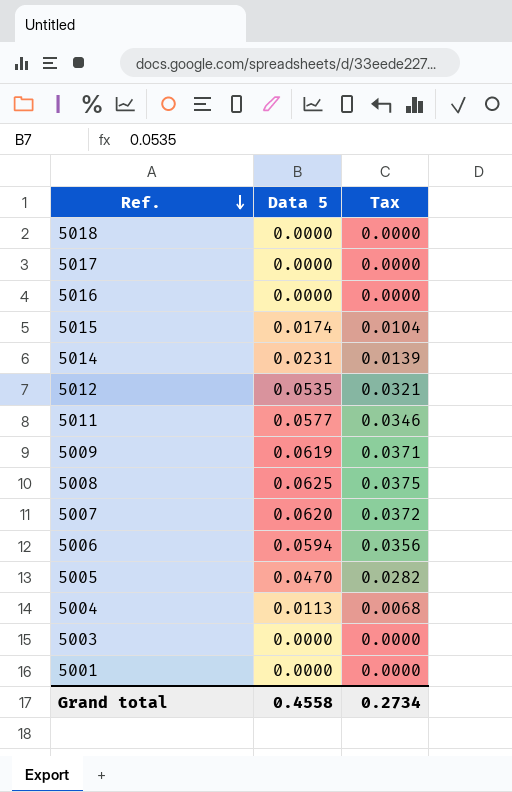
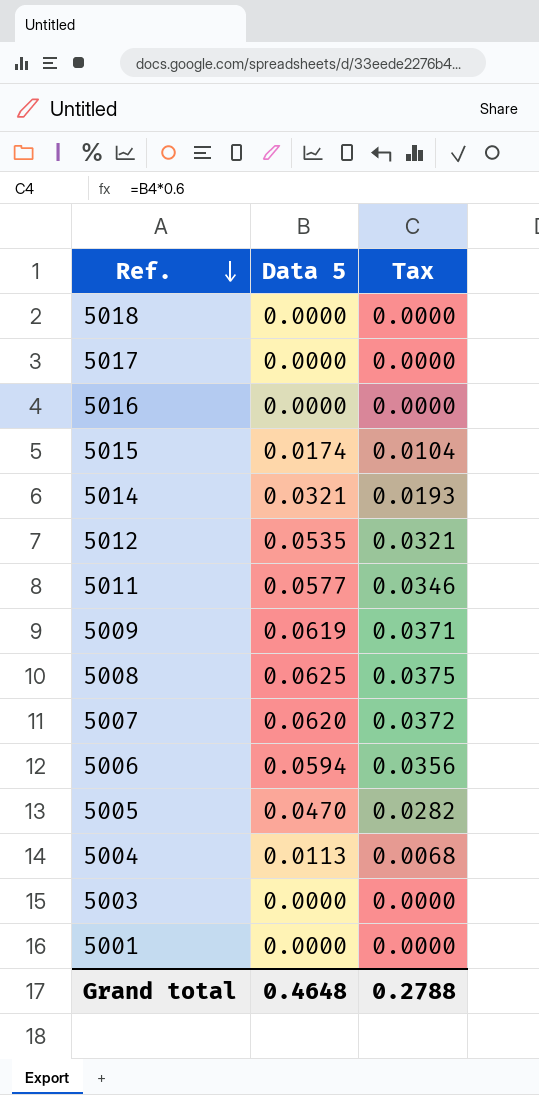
5014 | Data 5: 0.0231 -> 0.0321
5014 | Tax: 0.0139 -> 0.0193
Grand total | Data 5: 0.4558 -> 0.4648
Grand total | Tax: 0.2734 -> 0.2788

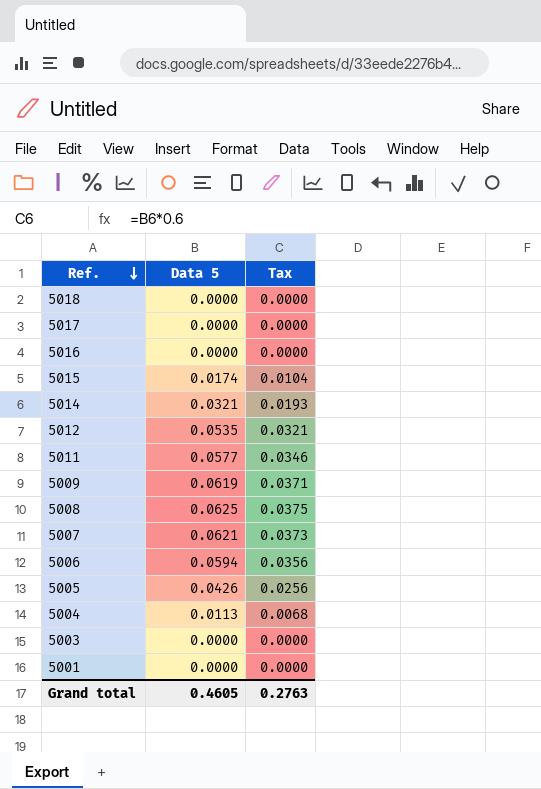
5007 | Data 5: 0.0620 -> 0.0621
5007 | Tax: 0.0372 -> 0.0373
5005 | Data 5: 0.0470 -> 0.0426
5005 | Tax: 0.0282 -> 0.0256
Grand total | Data 5: 0.4648 -> 0.4605
Grand total | Tax: 0.2788 -> 0.2763

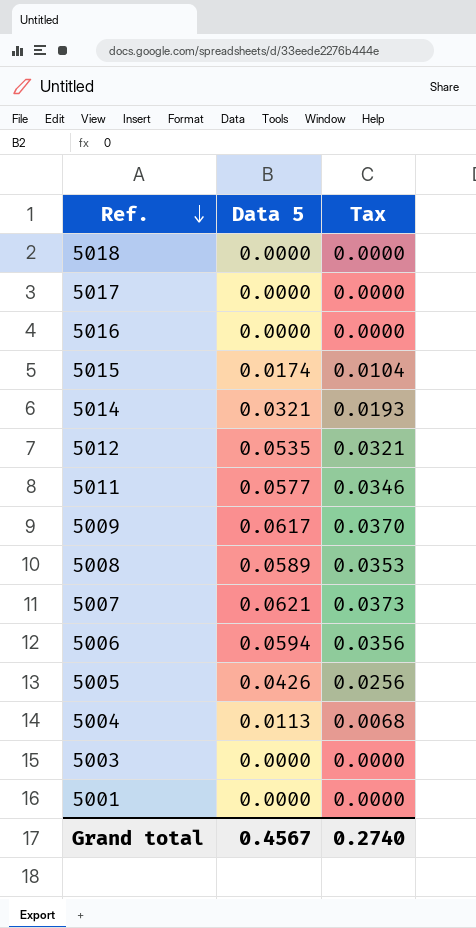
5009 | Data 5: 0.0619 -> 0.0617
5009 | Tax: 0.0371 -> 0.0370
5008 | Data 5: 0.0625 -> 0.0589
5008 | Tax: 0.0375 -> 0.0353
Grand total | Data 5: 0.4605 -> 0.4567
Grand total | Tax: 0.2763 -> 0.2740

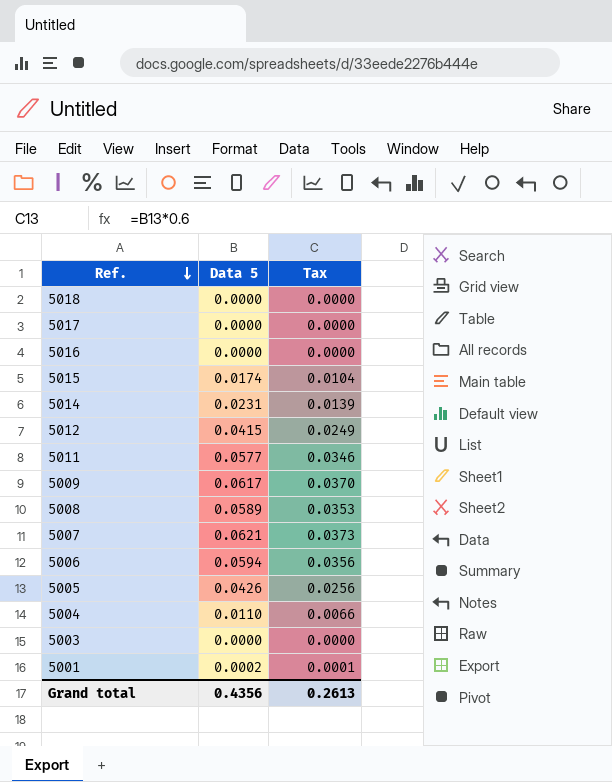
5014 | Data 5: 0.0321 -> 0.0231
5014 | Tax: 0.0193 -> 0.0139
5012 | Data 5: 0.0535 -> 0.0415
5012 | Tax: 0.0321 -> 0.0249
5004 | Data 5: 0.0113 -> 0.0110
5004 | Tax: 0.0068 -> 0.0066
5001 | Data 5: 0.0000 -> 0.0002
5001 | Tax: 0.0000 -> 0.0001
Grand total | Data 5: 0.4567 -> 0.4356
Grand total | Tax: 0.2740 -> 0.2613

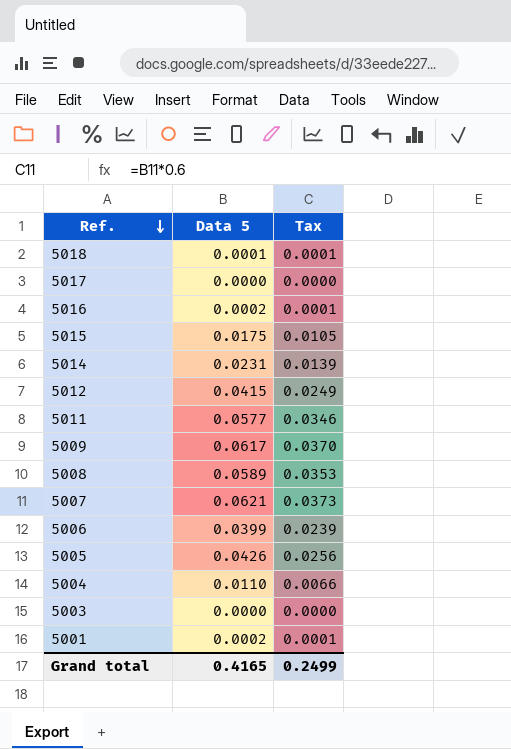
5018 | Data 5: 0.0000 -> 0.0001
5018 | Tax: 0.0000 -> 0.0001
5016 | Data 5: 0.0000 -> 0.0002
5016 | Tax: 0.0000 -> 0.0001
5015 | Data 5: 0.0174 -> 0.0175
5015 | Tax: 0.0104 -> 0.0105
5006 | Data 5: 0.0594 -> 0.0399
5006 | Tax: 0.0356 -> 0.0239
Grand total | Data 5: 0.4356 -> 0.4165
Grand total | Tax: 0.2613 -> 0.2499

